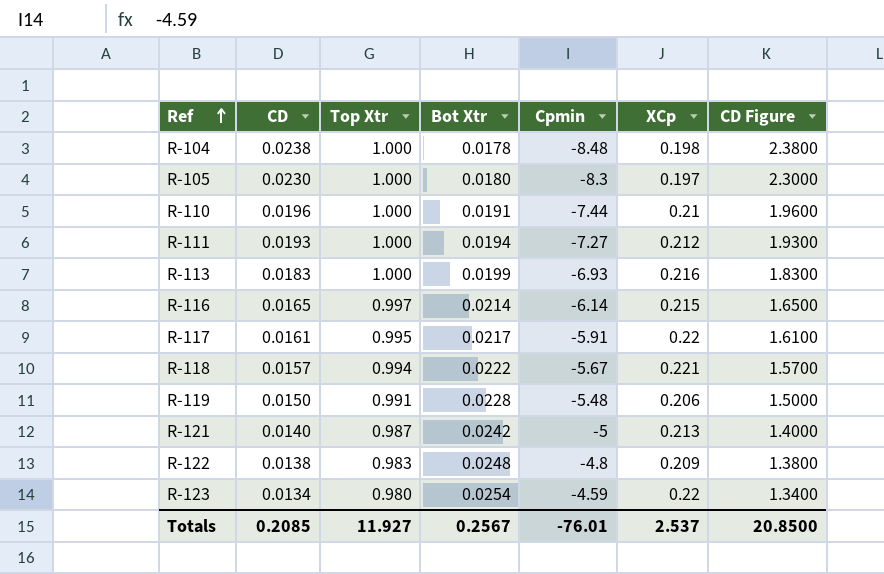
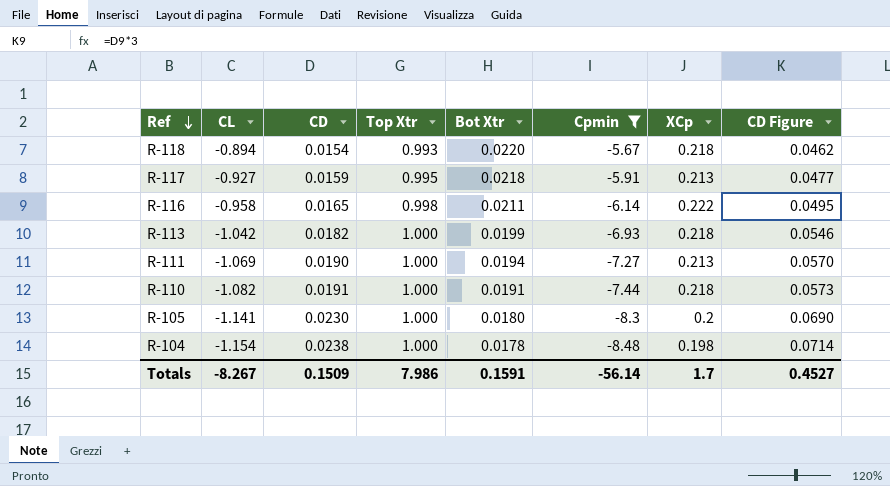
filter: none -> Cpmin <= -5.67
row order: Ref ascending -> Ref descending
column CL | position: none -> 2
column CD Figure | formula: [CD] * 100 -> [CD] * 3
R-118 | CD: 0.0157 -> 0.0154
R-118 | Top Xtr: 0.994 -> 0.993
R-118 | Bot Xtr: 0.0222 -> 0.0220
R-118 | XCp: 0.221 -> 0.218
R-117 | CD: 0.0161 -> 0.0159
R-117 | Bot Xtr: 0.0217 -> 0.0218
R-117 | XCp: 0.22 -> 0.213
R-116 | Top Xtr: 0.997 -> 0.998
R-116 | Bot Xtr: 0.0214 -> 0.0211
R-116 | XCp: 0.215 -> 0.222
R-113 | CD: 0.0183 -> 0.0182
R-113 | XCp: 0.216 -> 0.218
R-111 | CD: 0.0193 -> 0.0190
R-111 | XCp: 0.212 -> 0.213
R-110 | CD: 0.0196 -> 0.0191
R-110 | XCp: 0.21 -> 0.218
R-105 | XCp: 0.197 -> 0.2
Totals | CD: 0.2085 -> 0.1509
Totals | Top Xtr: 11.927 -> 7.986
Totals | Bot Xtr: 0.2567 -> 0.1591
Totals | Cpmin: -76.01 -> -56.14
Totals | XCp: 2.537 -> 1.7
Totals | CD Figure: 20.8500 -> 0.4527

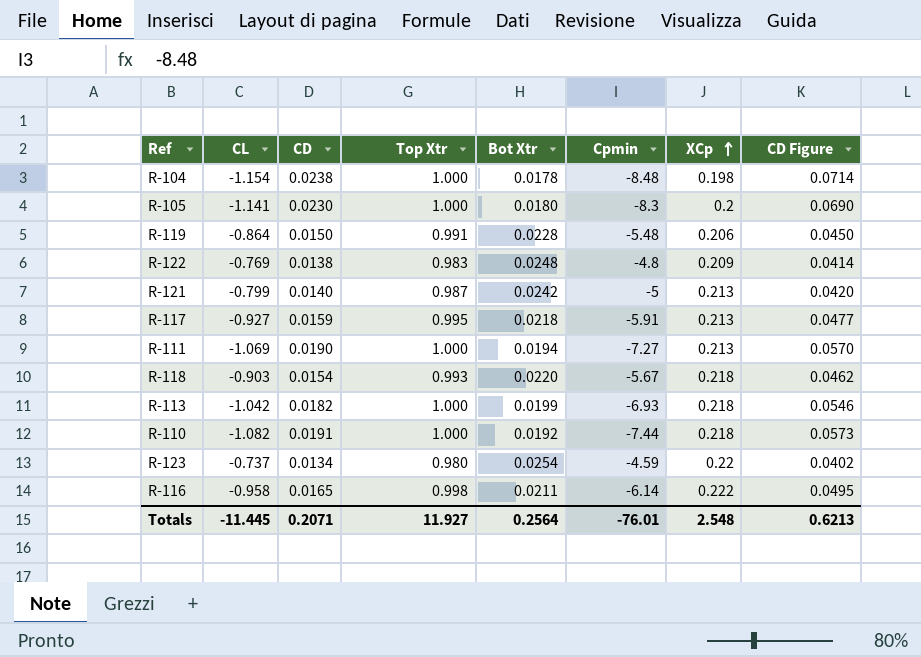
filter: Cpmin <= -5.67 -> none
row order: Ref descending -> XCp ascending
R-118 | CL: -0.894 -> -0.903
R-110 | Bot Xtr: 0.0191 -> 0.0192
Totals | CL: -8.267 -> -11.445
Totals | CD: 0.1509 -> 0.2071
Totals | Top Xtr: 7.986 -> 11.927
Totals | Bot Xtr: 0.1591 -> 0.2564
Totals | Cpmin: -56.14 -> -76.01
Totals | XCp: 1.7 -> 2.548
Totals | CD Figure: 0.4527 -> 0.6213

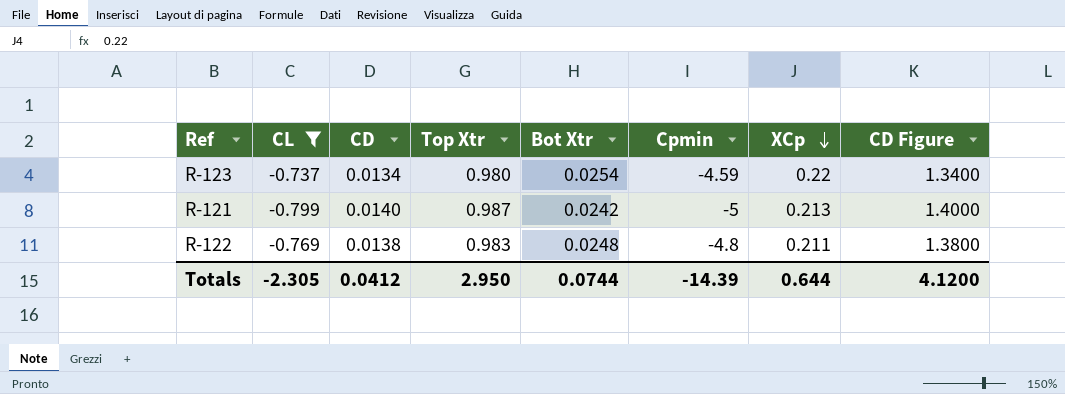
filter: none -> CL >= -0.799
row order: XCp ascending -> XCp descending
column CD Figure | formula: [CD] * 3 -> [CD] * 100
R-122 | XCp: 0.209 -> 0.211
Totals | CL: -11.445 -> -2.305
Totals | CD: 0.2071 -> 0.0412
Totals | Top Xtr: 11.927 -> 2.950
Totals | Bot Xtr: 0.2564 -> 0.0744
Totals | Cpmin: -76.01 -> -14.39
Totals | XCp: 2.548 -> 0.644
Totals | CD Figure: 0.6213 -> 4.1200

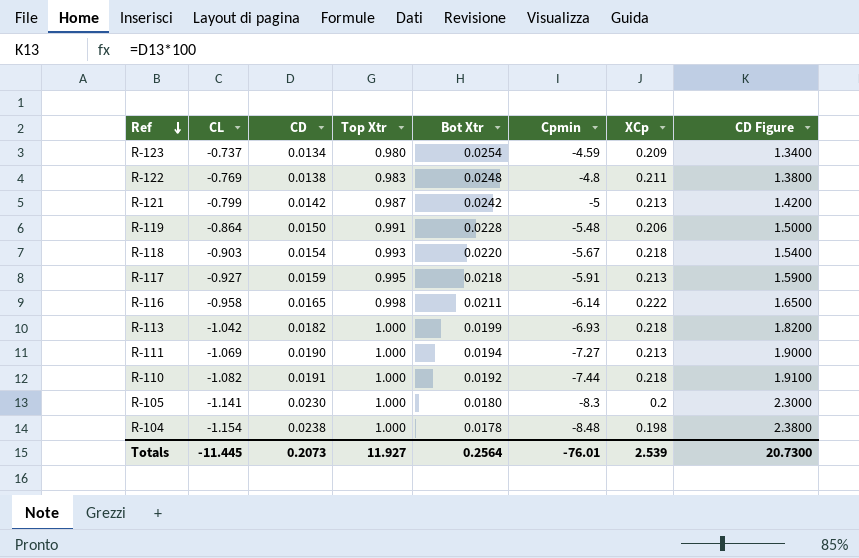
filter: CL >= -0.799 -> none
row order: XCp descending -> Ref descending
R-123 | XCp: 0.22 -> 0.209
R-121 | CD: 0.0140 -> 0.0142
R-121 | CD Figure: 1.4000 -> 1.4200
Totals | CL: -2.305 -> -11.445
Totals | CD: 0.0412 -> 0.2073
Totals | Top Xtr: 2.950 -> 11.927
Totals | Bot Xtr: 0.0744 -> 0.2564
Totals | Cpmin: -14.39 -> -76.01
Totals | XCp: 0.644 -> 2.539
Totals | CD Figure: 4.1200 -> 20.7300

